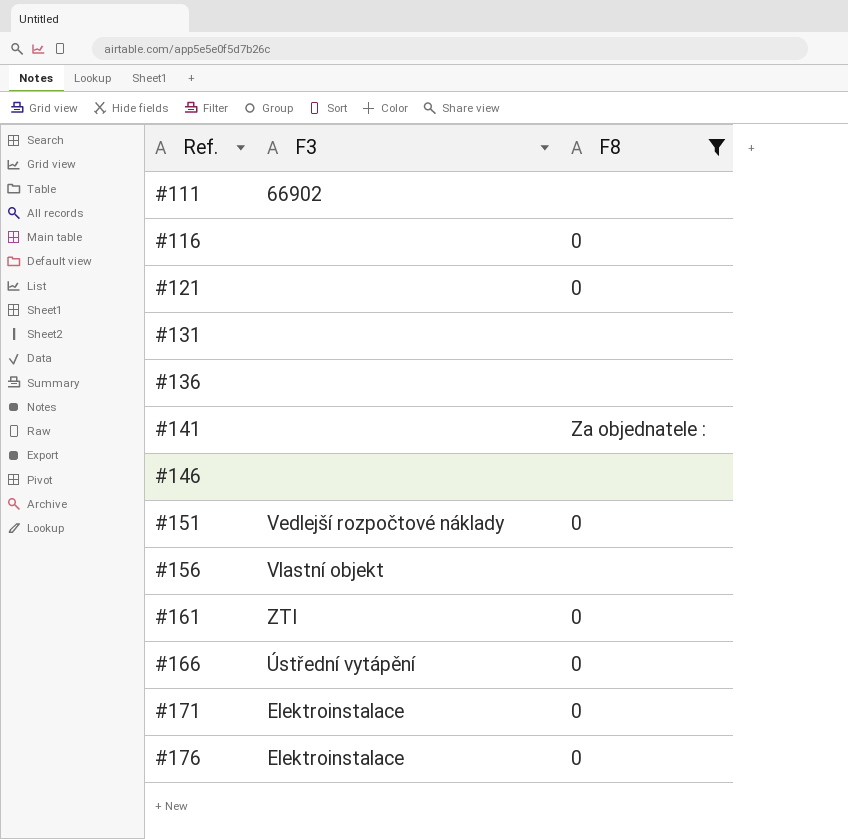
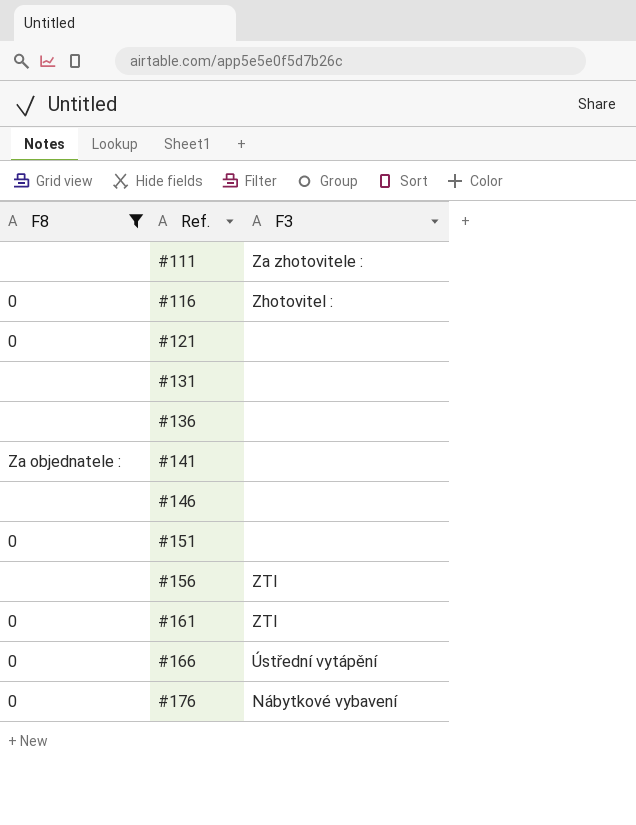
column F8 | position: 3 -> 1
row #171: Elektroinstalace | 0 -> none
#111 | F3: 66902 -> Za zhotovitele :
#116 | F3: none -> Zhotovitel :
#151 | F3: Vedlejší rozpočtové náklady -> none
#156 | F3: Vlastní objekt -> ZTI
#176 | F3: Elektroinstalace -> Nábytkové vybavení

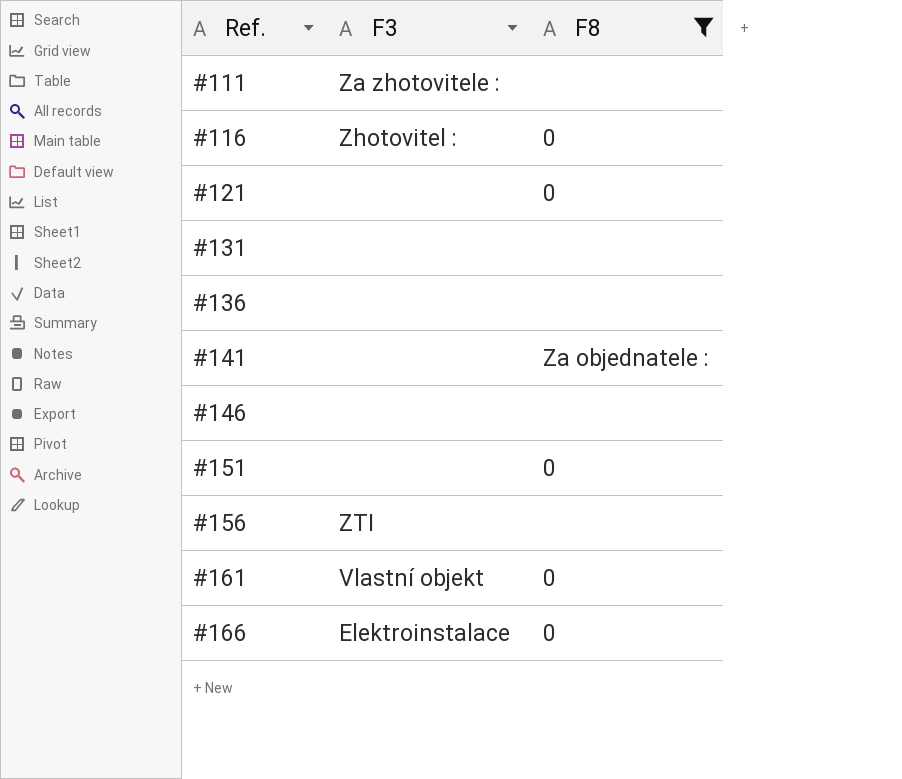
column F8 | position: 1 -> 3
row #176: 0 | Nábytkové vybavení -> none
#161 | F3: ZTI -> Vlastní objekt
#166 | F3: Ústřední vytápění -> Elektroinstalace

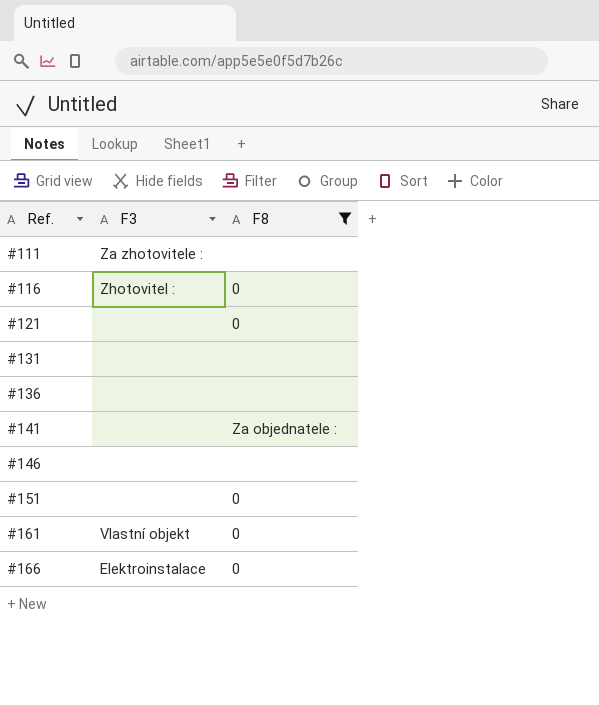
row #156: ZTI | none -> none

